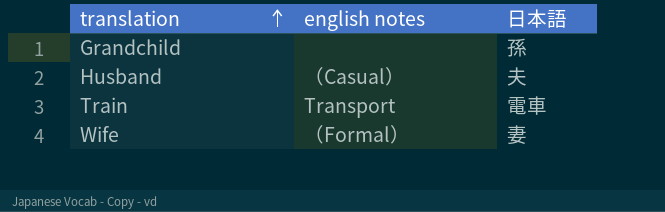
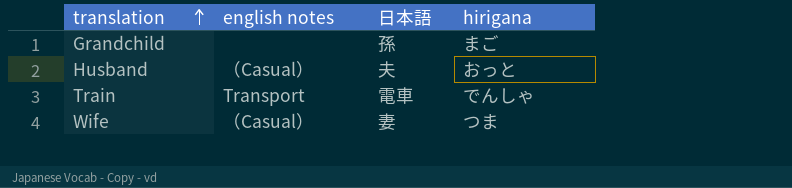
column hirigana | position: none -> 4
Wife | english notes: （Formal） -> （Casual）

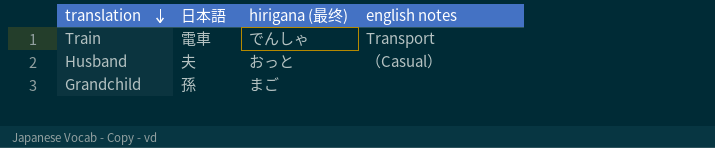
row order: translation ascending -> translation descending
column name: hirigana -> hirigana (最终)
column english notes | position: 2 -> 4
row Wife: （Casual） | 妻 | つま -> none

